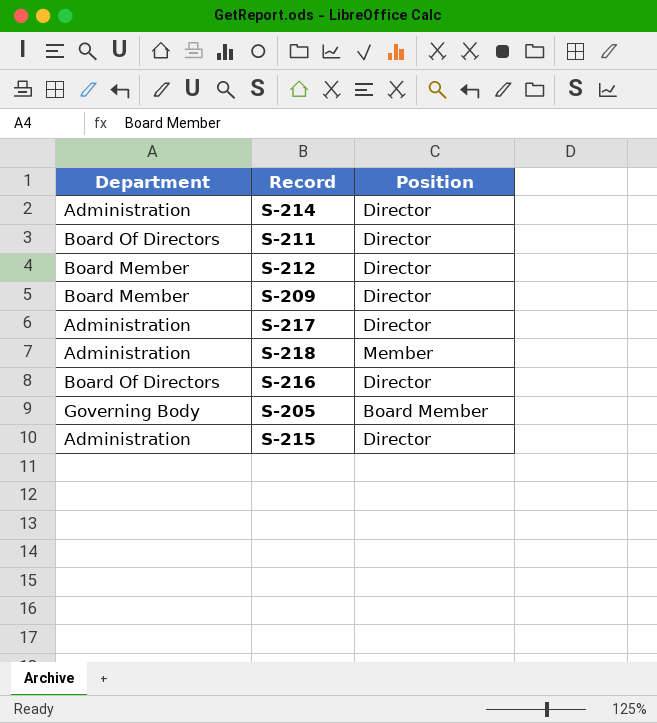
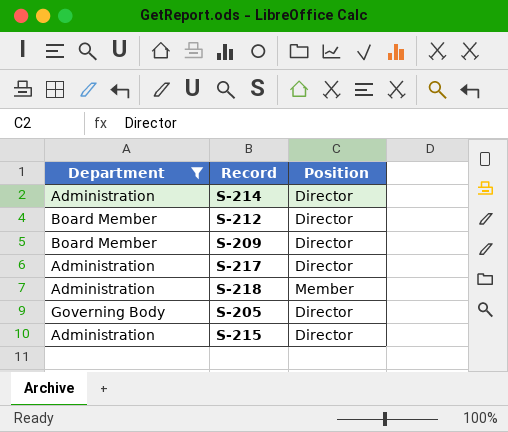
filter: none -> Department != Board Of Directors
S-205 | Position: Board Member -> Director

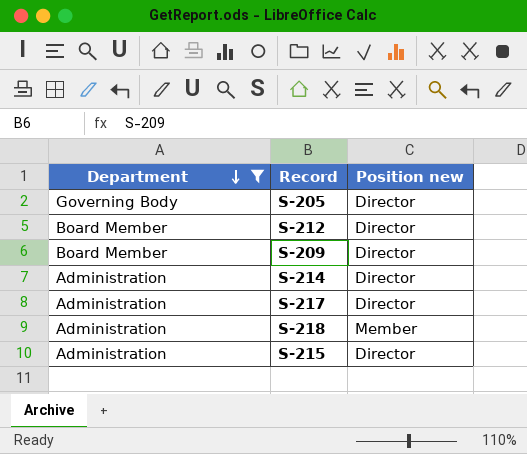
row order: none -> Department descending
column name: Position -> Position new

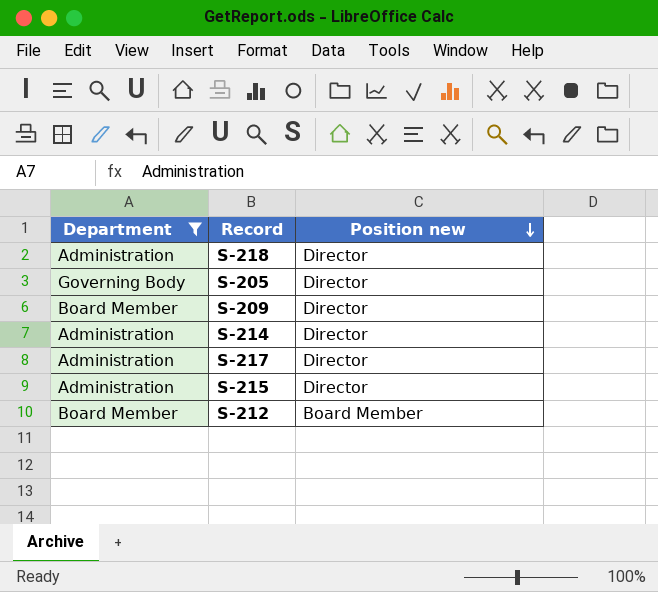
row order: Department descending -> Position new descending
S-218 | Position new: Member -> Director
S-212 | Position new: Director -> Board Member

